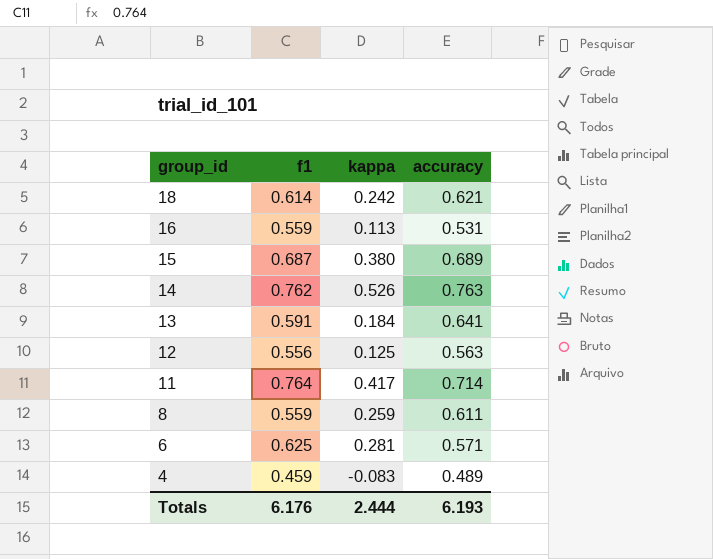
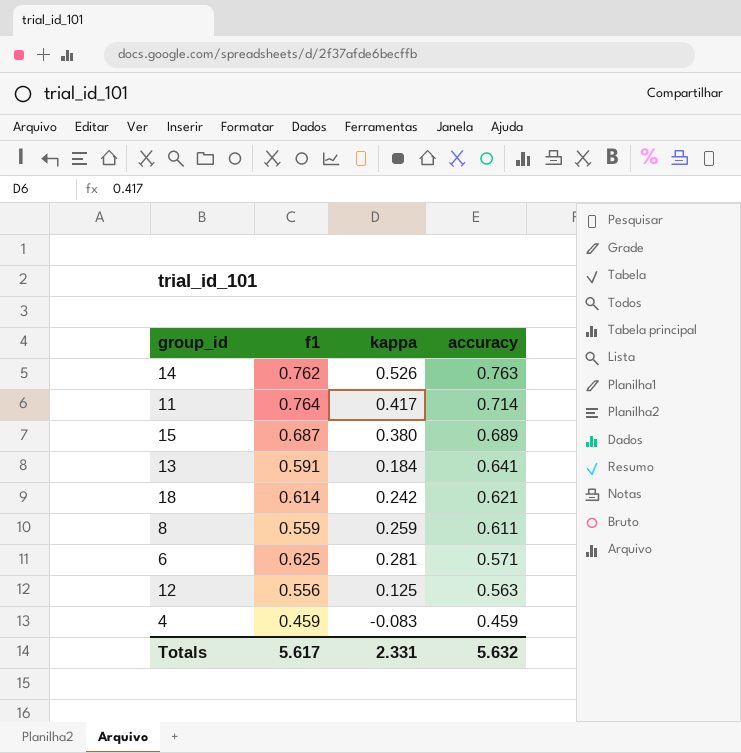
row order: group_id descending -> accuracy descending
row 16: 0.559 | 0.113 | 0.531 -> none
4 | accuracy: 0.489 -> 0.459
Totals | f1: 6.176 -> 5.617
Totals | kappa: 2.444 -> 2.331
Totals | accuracy: 6.193 -> 5.632

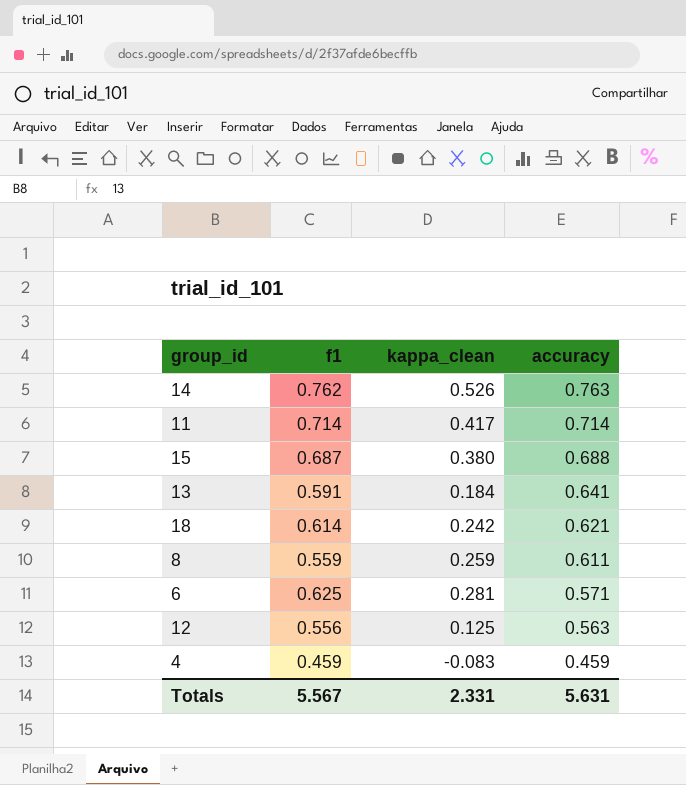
column name: kappa -> kappa_clean
11 | f1: 0.764 -> 0.714
15 | accuracy: 0.689 -> 0.688
Totals | f1: 5.617 -> 5.567
Totals | accuracy: 5.632 -> 5.631

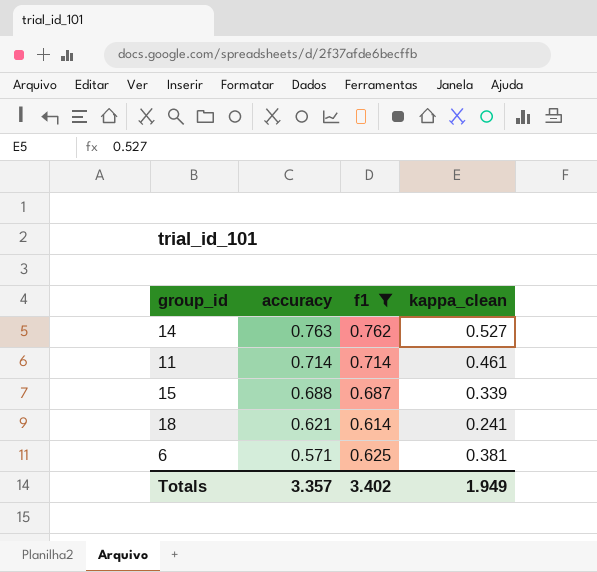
filter: none -> f1 >= 0.614
column accuracy | position: 4 -> 2
14 | kappa_clean: 0.526 -> 0.527
11 | kappa_clean: 0.417 -> 0.461
15 | kappa_clean: 0.380 -> 0.339
18 | kappa_clean: 0.242 -> 0.241
6 | kappa_clean: 0.281 -> 0.381
Totals | accuracy: 5.631 -> 3.357
Totals | f1: 5.567 -> 3.402
Totals | kappa_clean: 2.331 -> 1.949

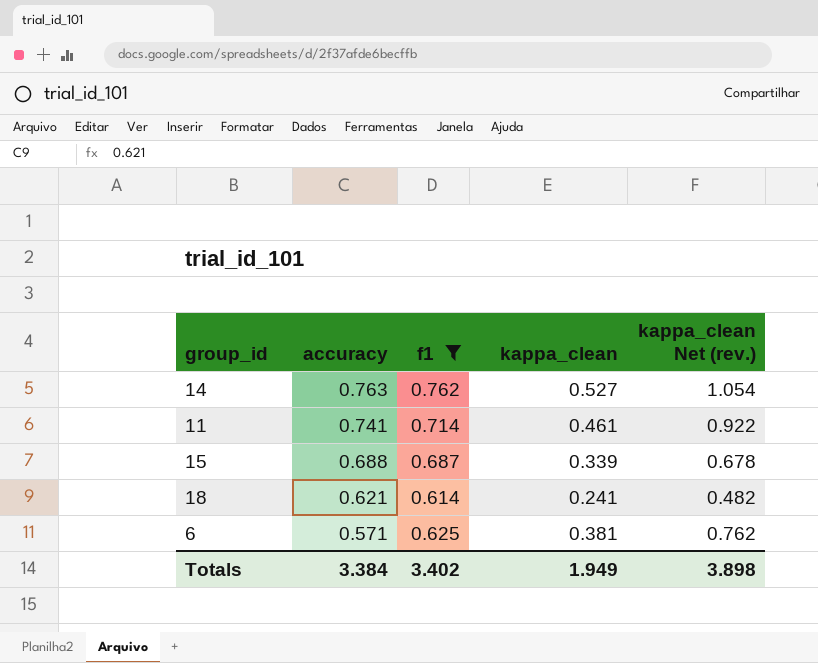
column kappa_clean Net (rev.) | formula: none -> [kappa_clean] * 2
11 | accuracy: 0.714 -> 0.741
Totals | accuracy: 3.357 -> 3.384

